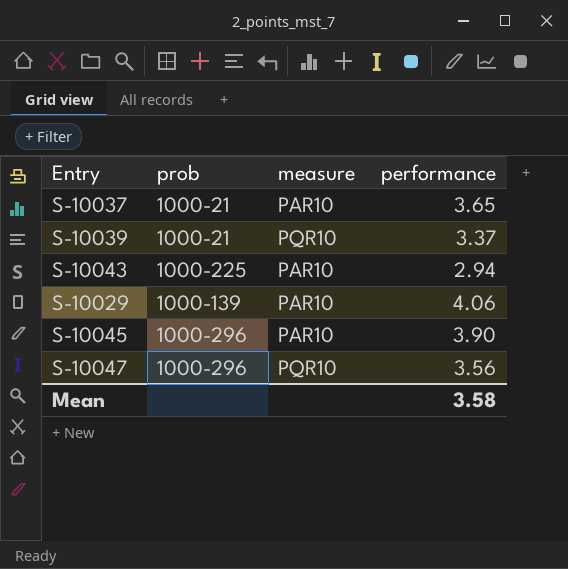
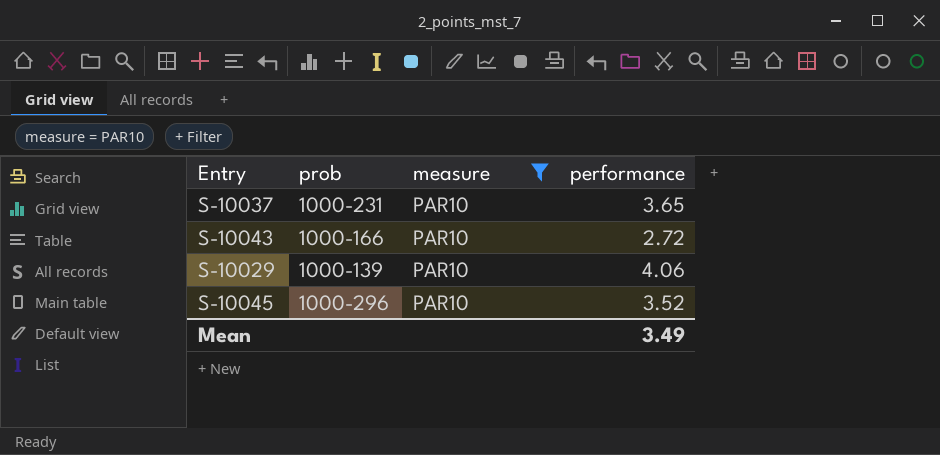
filter: none -> measure = PAR10
S-10037 | prob: 1000-21 -> 1000-231
S-10043 | prob: 1000-225 -> 1000-166
S-10043 | performance: 2.94 -> 2.72
S-10045 | performance: 3.90 -> 3.52
Mean | performance: 3.58 -> 3.49

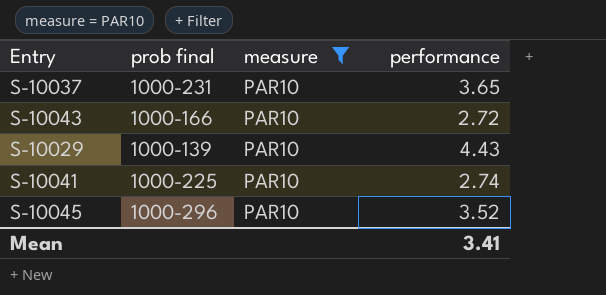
column name: prob -> prob final
S-10029 | performance: 4.06 -> 4.43
row S-10041: none -> 1000-225 | PAR10 | 2.74
Mean | performance: 3.49 -> 3.41

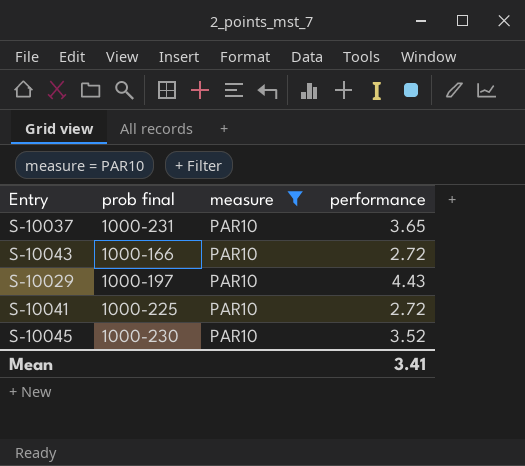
S-10029 | prob final: 1000-139 -> 1000-197
S-10041 | performance: 2.74 -> 2.72
S-10045 | prob final: 1000-296 -> 1000-230

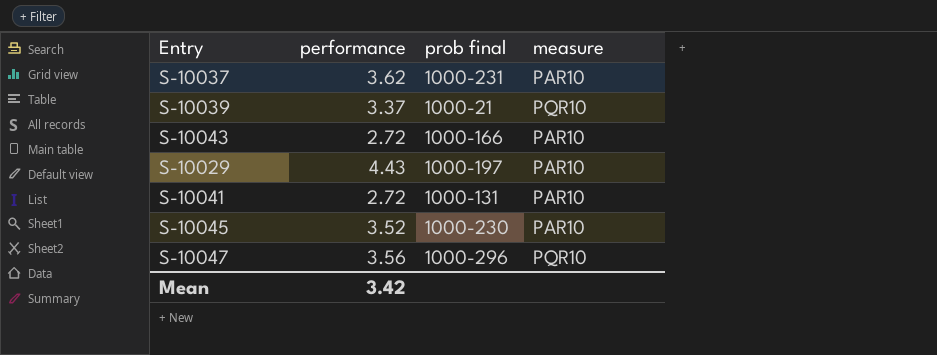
filter: measure = PAR10 -> none
column performance | position: 4 -> 2
S-10037 | performance: 3.65 -> 3.62
S-10041 | prob final: 1000-225 -> 1000-131
Mean | performance: 3.41 -> 3.42

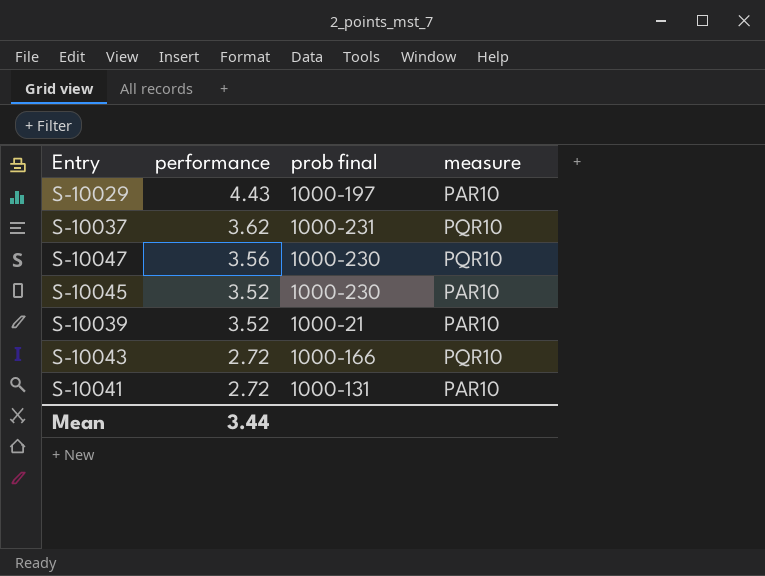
row order: none -> performance descending
S-10037 | measure: PAR10 -> PQR10
S-10047 | prob final: 1000-296 -> 1000-230
S-10039 | performance: 3.37 -> 3.52
S-10039 | measure: PQR10 -> PAR10
S-10043 | measure: PAR10 -> PQR10
Mean | performance: 3.42 -> 3.44

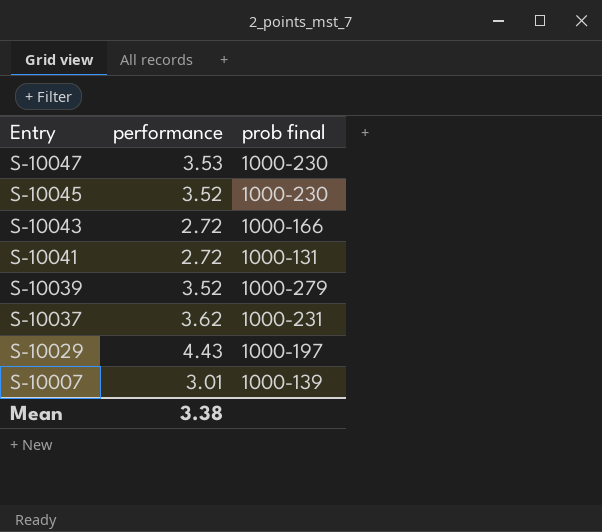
row order: performance descending -> Entry descending
column measure | position: 4 -> none
S-10047 | performance: 3.56 -> 3.53
S-10039 | prob final: 1000-21 -> 1000-279
row S-10007: none -> 3.01 | 1000-139
Mean | performance: 3.44 -> 3.38

